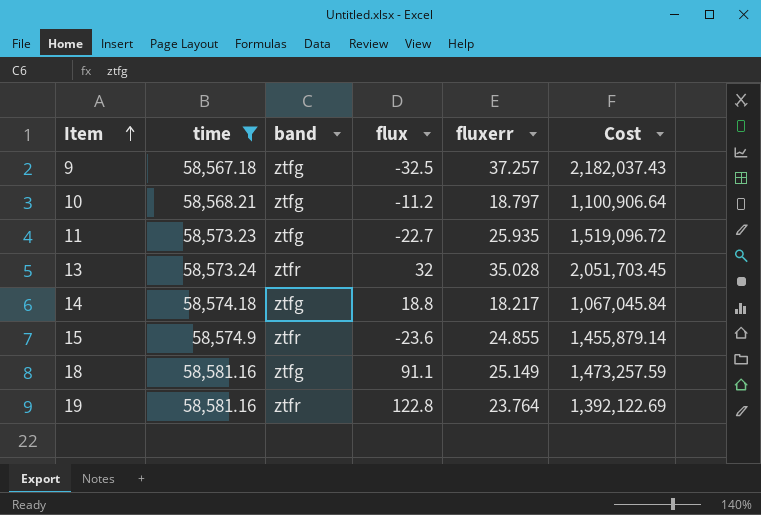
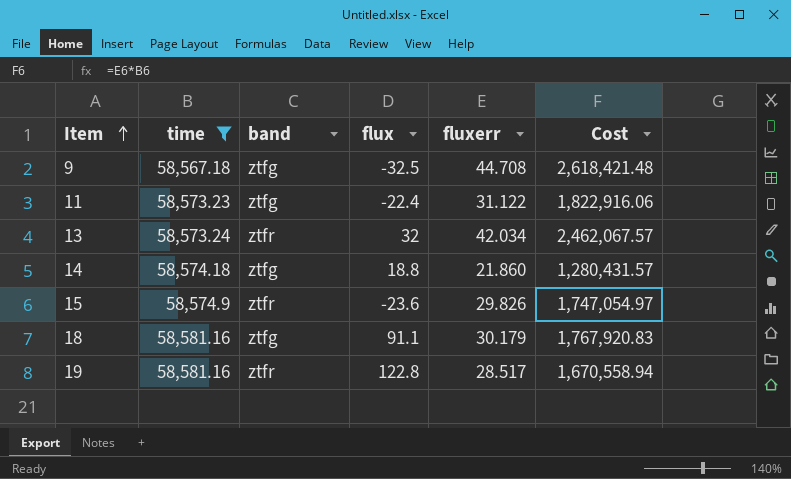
row 10: 58,568.21 | ztfg | -11.2 | 18.797 | 1,100,906.64 -> none
9 | fluxerr: 37.257 -> 44.708
9 | Cost: 2,182,037.43 -> 2,618,421.48
11 | flux: -22.7 -> -22.4
11 | fluxerr: 25.935 -> 31.122
11 | Cost: 1,519,096.72 -> 1,822,916.06
13 | fluxerr: 35.028 -> 42.034
13 | Cost: 2,051,703.45 -> 2,462,067.57
14 | fluxerr: 18.217 -> 21.860
14 | Cost: 1,067,045.84 -> 1,280,431.57
15 | fluxerr: 24.855 -> 29.826
15 | Cost: 1,455,879.14 -> 1,747,054.97
18 | fluxerr: 25.149 -> 30.179
18 | Cost: 1,473,257.59 -> 1,767,920.83
19 | fluxerr: 23.764 -> 28.517
19 | Cost: 1,392,122.69 -> 1,670,558.94

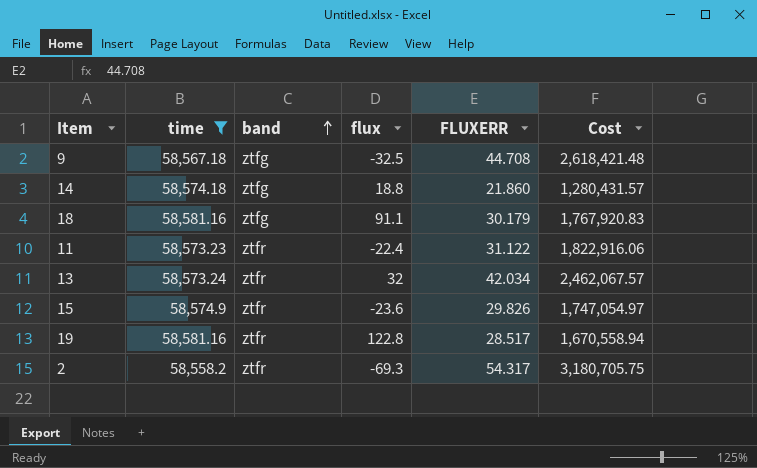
row order: Item ascending -> band ascending
column name: fluxerr -> FLUXERR
11 | band: ztfg -> ztfr
row 2: none -> 58,558.2 | ztfr | -69.3 | 54.317 | 3,180,705.75

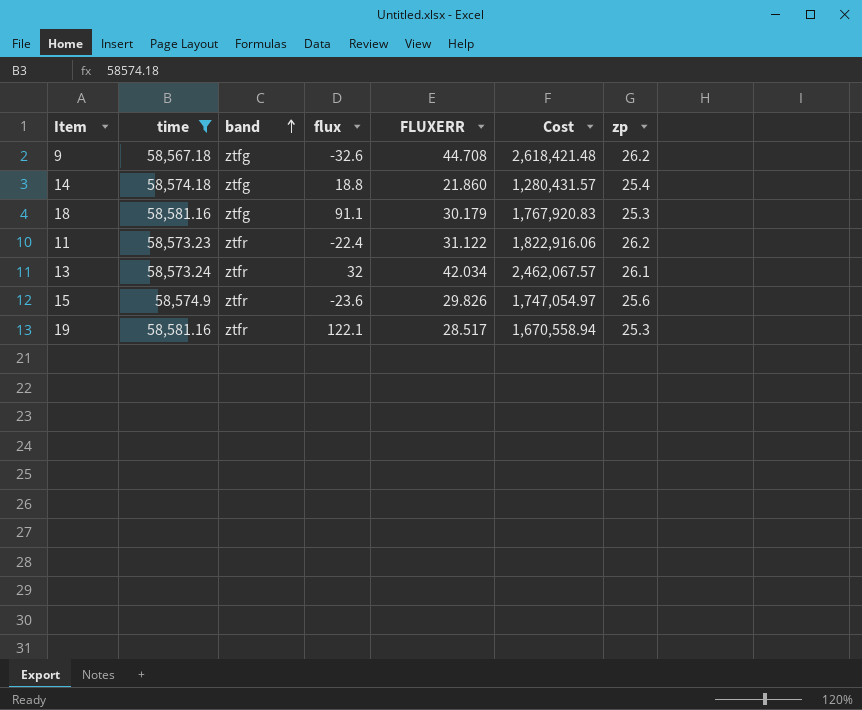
column zp | position: none -> 7
row 2: 58,558.2 | ztfr | -69.3 | 54.317 | 3,180,705.75 -> none
9 | flux: -32.5 -> -32.6
19 | flux: 122.8 -> 122.1

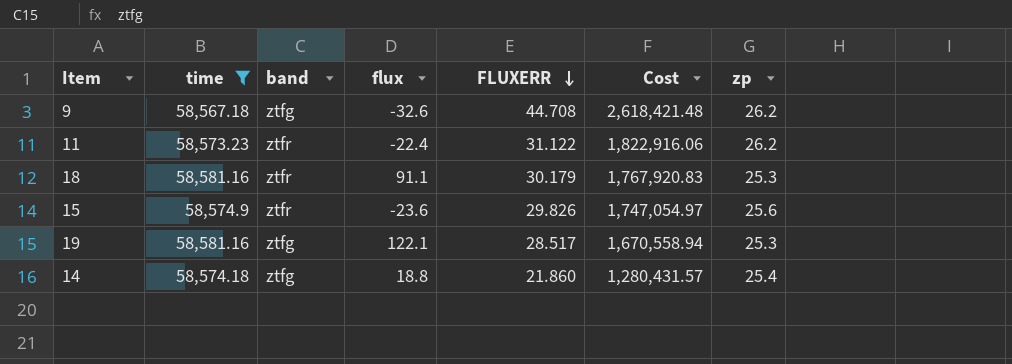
row order: band ascending -> FLUXERR descending
row 13: 58,573.24 | ztfr | 32 | 42.034 | 2,462,067.57 | 26.1 -> none
18 | band: ztfg -> ztfr
19 | band: ztfr -> ztfg

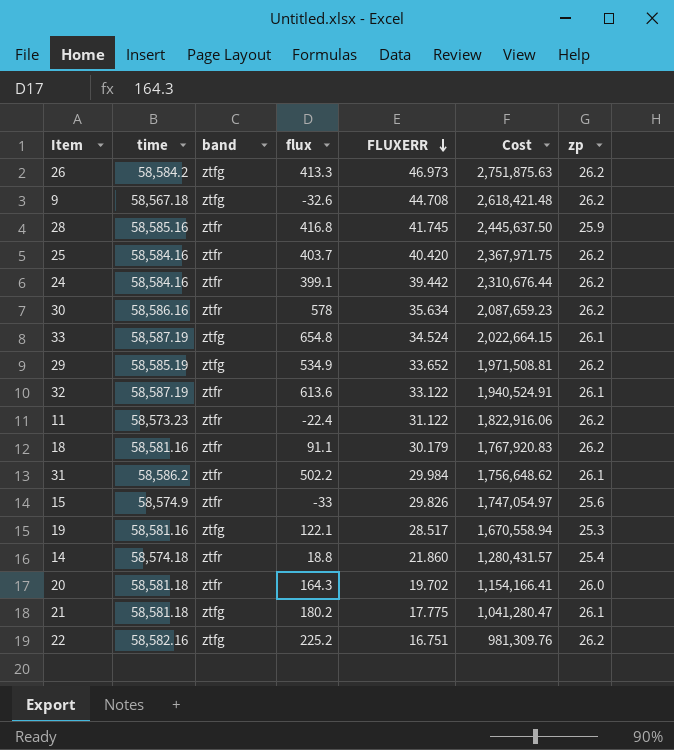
filter: time <= 58,581.16 -> none
18 | zp: 25.3 -> 26.2
15 | flux: -23.6 -> -33
14 | band: ztfg -> ztfr

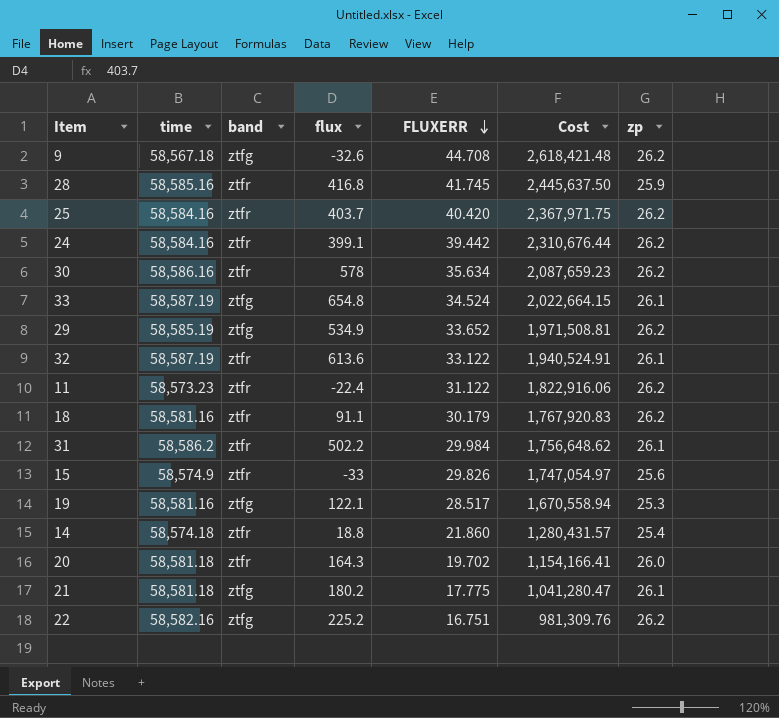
row 26: 58,584.2 | ztfg | 413.3 | 46.973 | 2,751,875.63 | 26.2 -> none

